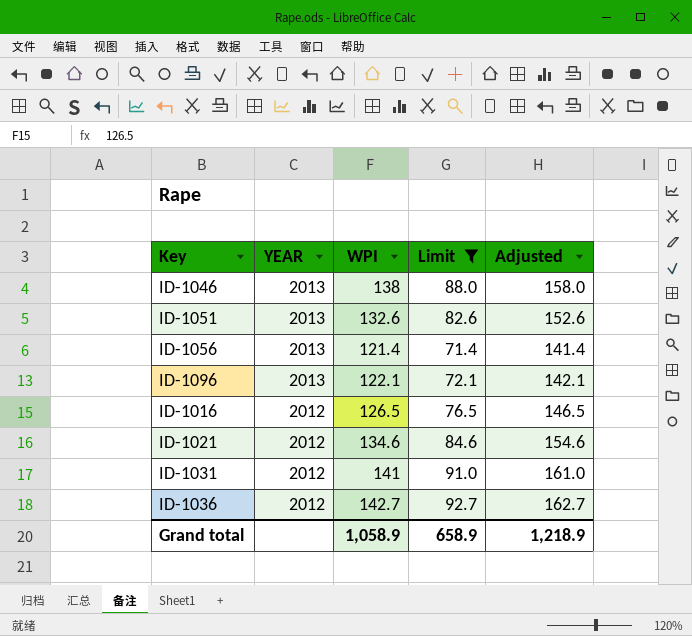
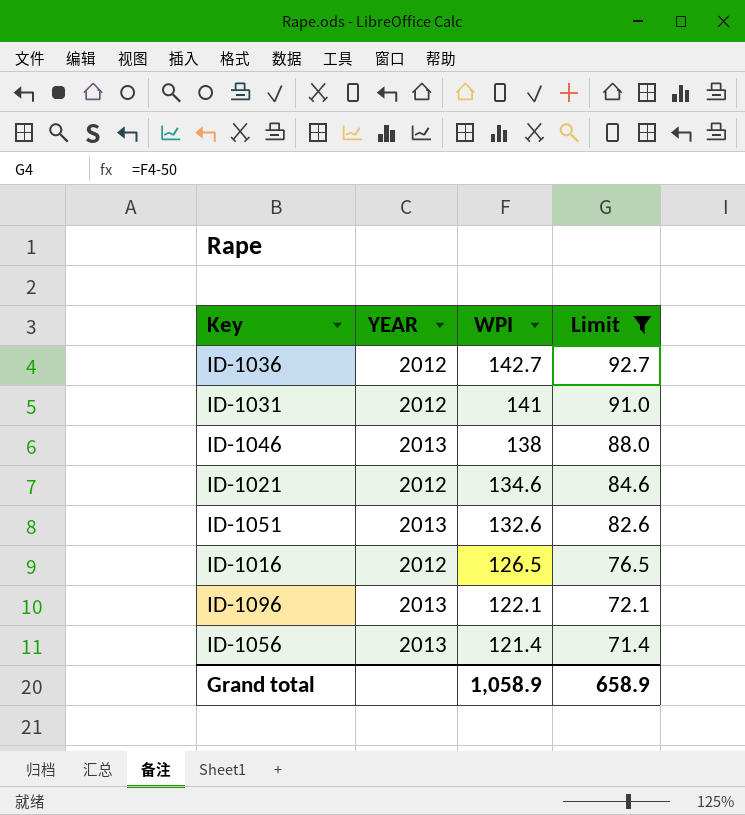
row order: YEAR descending -> WPI descending
column Adjusted | formula: [WPI] + 20 -> none

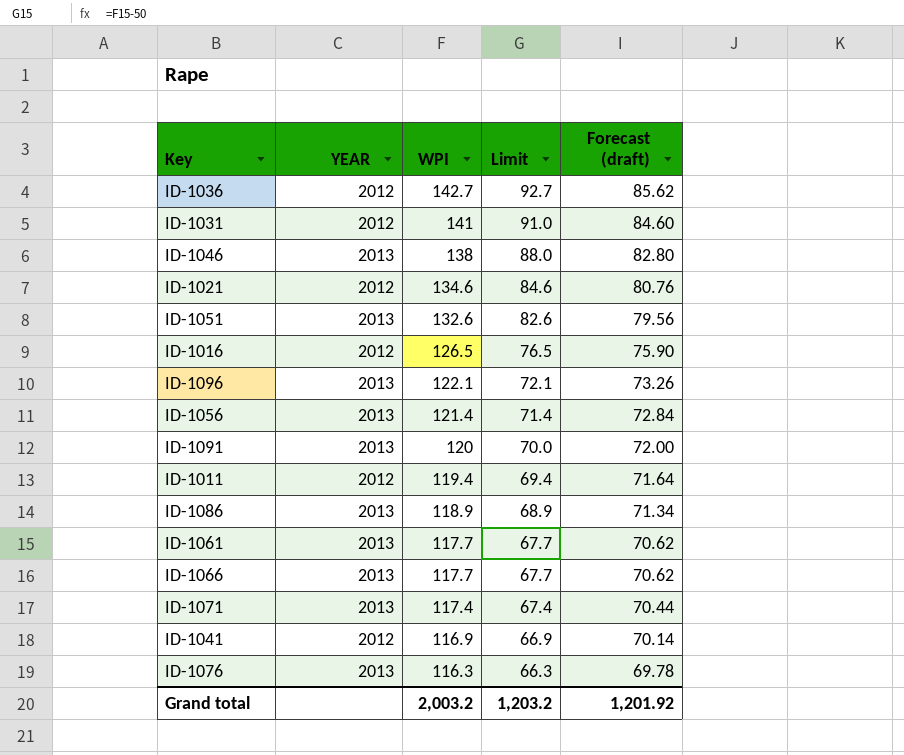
filter: Limit >= 71.4 -> none
column Forecast (draft) | formula: none -> [WPI] * 0.6
Grand total | WPI: 1,058.9 -> 2,003.2
Grand total | Limit: 658.9 -> 1,203.2

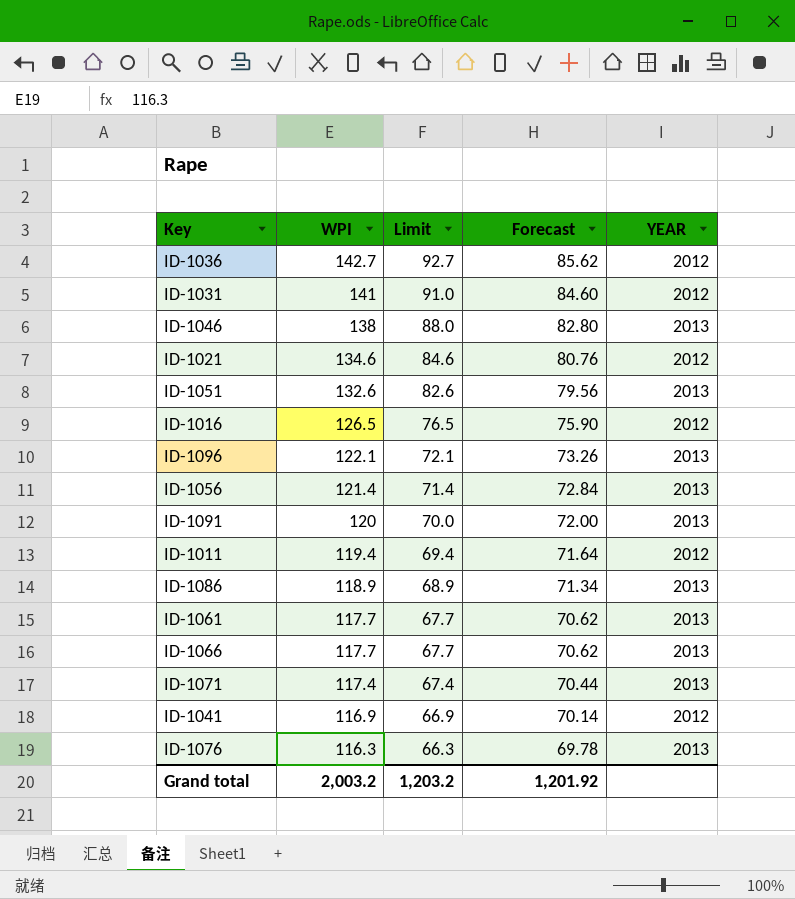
column name: Forecast (draft) -> Forecast
column YEAR | position: 2 -> 5

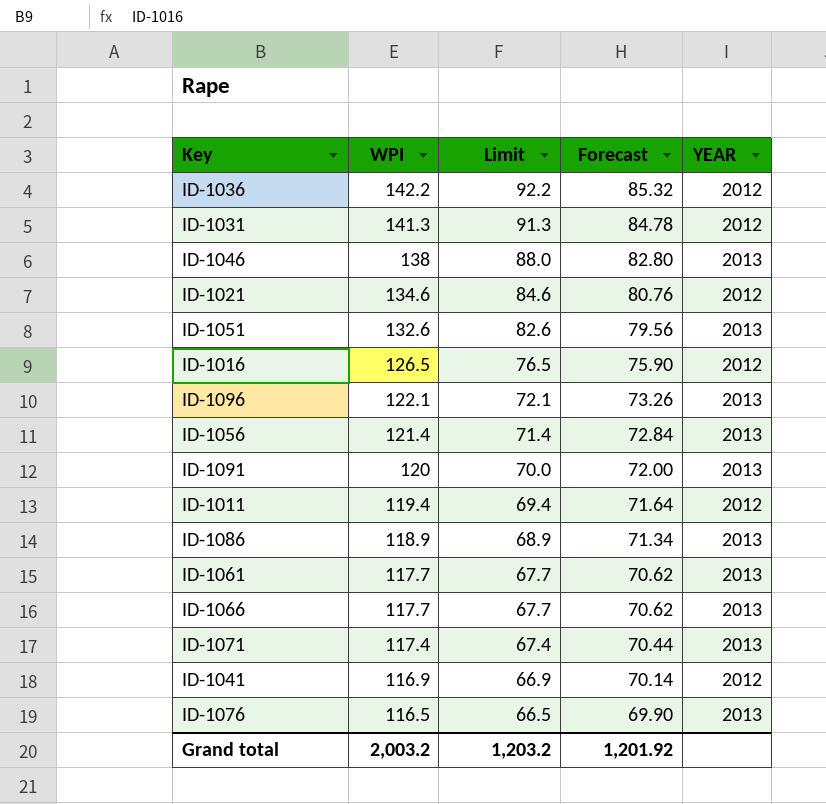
ID-1036 | WPI: 142.7 -> 142.2
ID-1036 | Limit: 92.7 -> 92.2
ID-1036 | Forecast: 85.62 -> 85.32
ID-1031 | WPI: 141 -> 141.3
ID-1031 | Limit: 91.0 -> 91.3
ID-1031 | Forecast: 84.60 -> 84.78
ID-1076 | WPI: 116.3 -> 116.5
ID-1076 | Limit: 66.3 -> 66.5
ID-1076 | Forecast: 69.78 -> 69.90

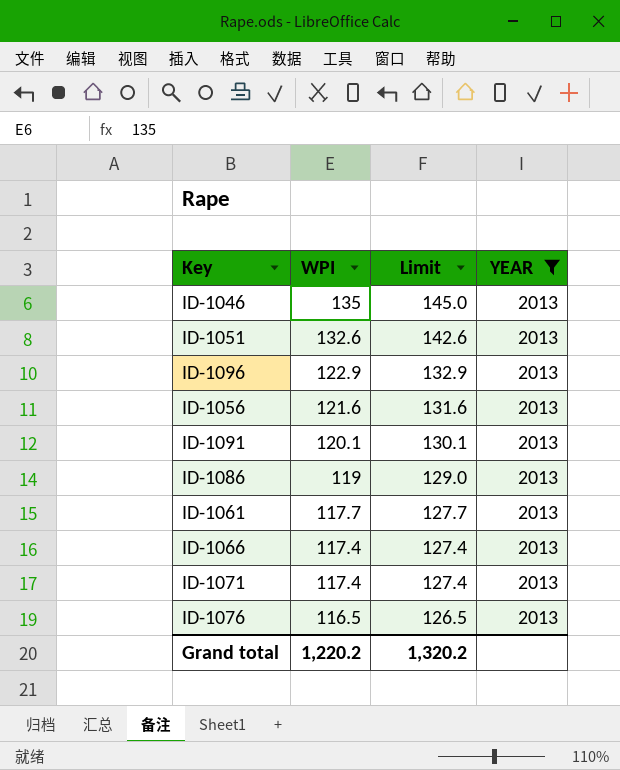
filter: none -> YEAR = 2013
column Forecast | formula: [WPI] * 0.6 -> none
column Limit | formula: [WPI] - 50 -> [WPI] + 10
ID-1046 | WPI: 138 -> 135
ID-1096 | WPI: 122.1 -> 122.9
ID-1056 | WPI: 121.4 -> 121.6
ID-1091 | WPI: 120 -> 120.1
ID-1086 | WPI: 118.9 -> 119
ID-1066 | WPI: 117.7 -> 117.4
Grand total | WPI: 2,003.2 -> 1,220.2
Grand total | Limit: 1,203.2 -> 1,320.2

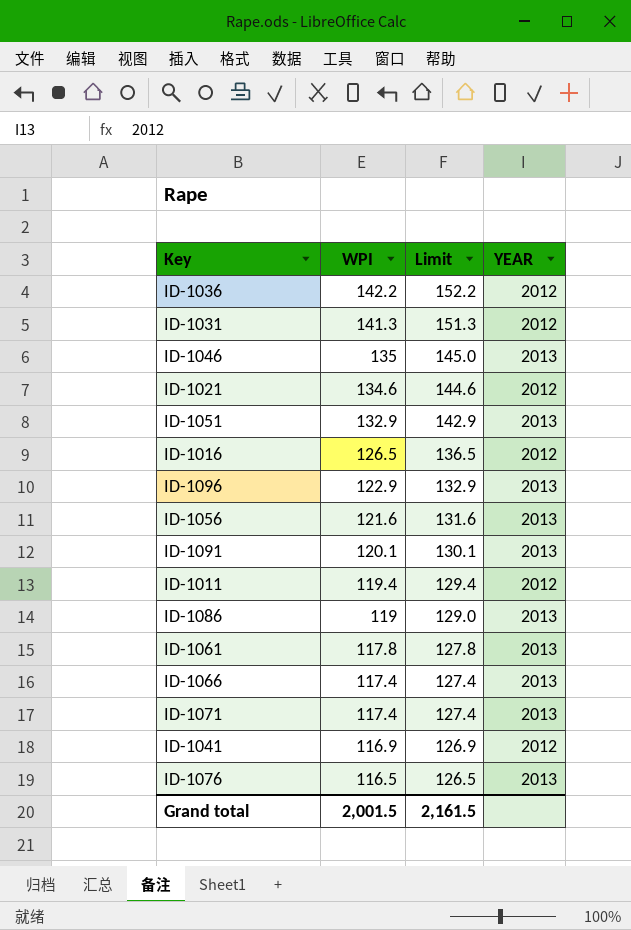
filter: YEAR = 2013 -> none
ID-1051 | WPI: 132.6 -> 132.9
ID-1051 | Limit: 142.6 -> 142.9
ID-1061 | WPI: 117.7 -> 117.8
ID-1061 | Limit: 127.7 -> 127.8
Grand total | WPI: 1,220.2 -> 2,001.5
Grand total | Limit: 1,320.2 -> 2,161.5

